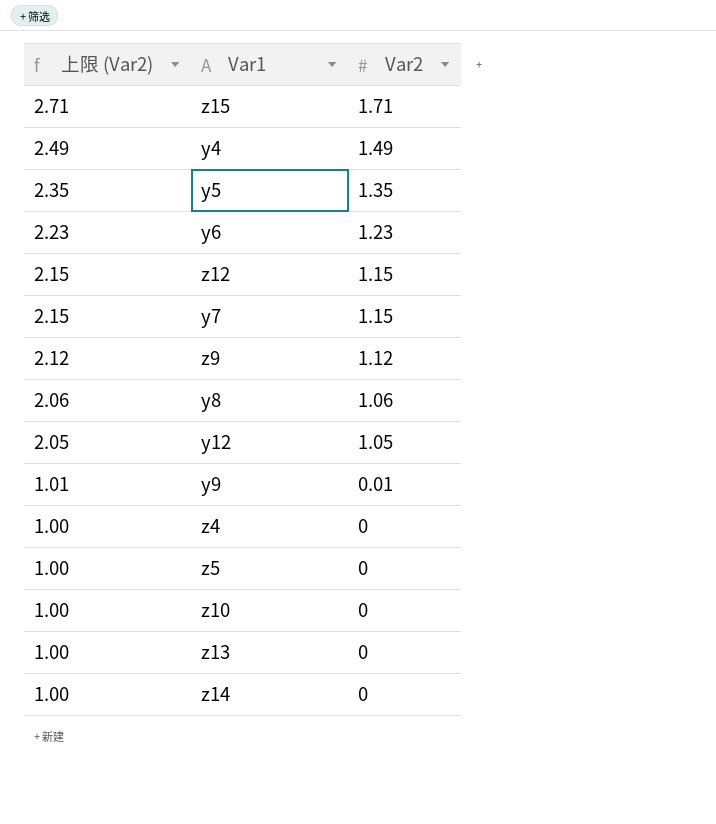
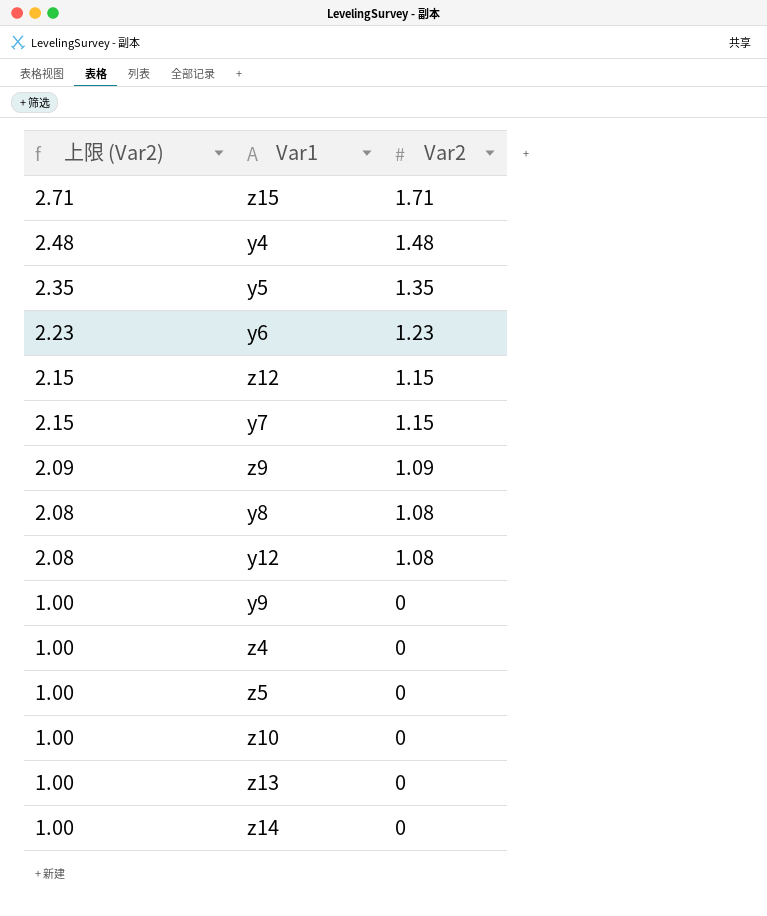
y4 | 上限 (Var2): 2.49 -> 2.48
y4 | Var2: 1.49 -> 1.48
z9 | 上限 (Var2): 2.12 -> 2.09
z9 | Var2: 1.12 -> 1.09
y8 | 上限 (Var2): 2.06 -> 2.08
y8 | Var2: 1.06 -> 1.08
y12 | 上限 (Var2): 2.05 -> 2.08
y12 | Var2: 1.05 -> 1.08
y9 | 上限 (Var2): 1.01 -> 1.00
y9 | Var2: 0.01 -> 0

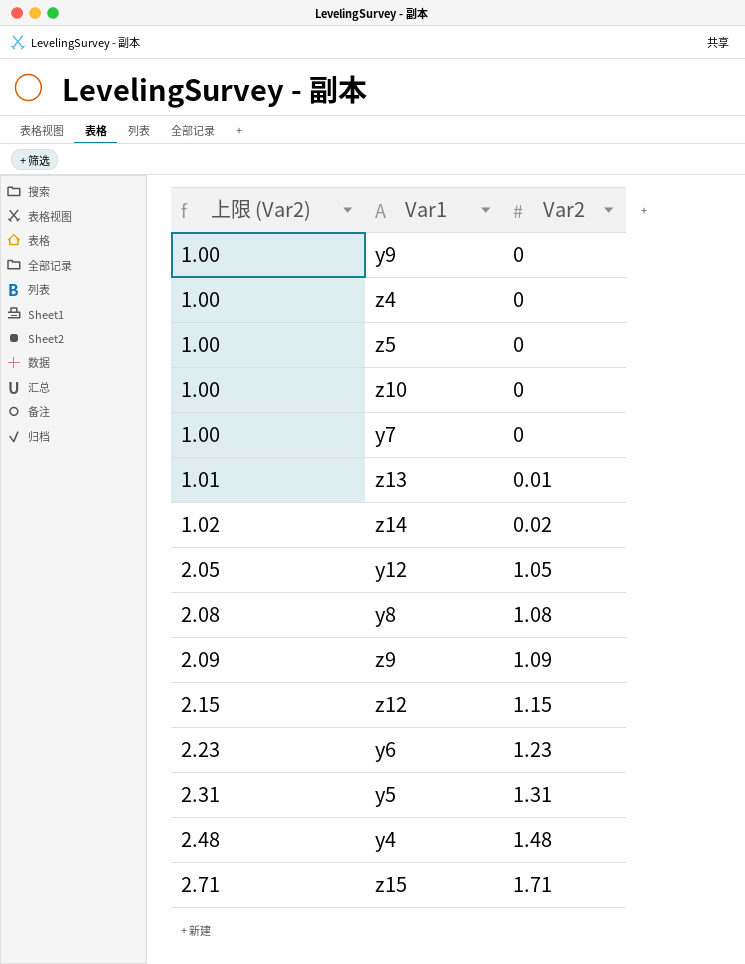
row order: 上限 (Var2) descending -> 上限 (Var2) ascending
y7 | 上限 (Var2): 2.15 -> 1.00
y7 | Var2: 1.15 -> 0
z13 | 上限 (Var2): 1.00 -> 1.01
z13 | Var2: 0 -> 0.01
z14 | 上限 (Var2): 1.00 -> 1.02
z14 | Var2: 0 -> 0.02
y12 | 上限 (Var2): 2.08 -> 2.05
y12 | Var2: 1.08 -> 1.05
y5 | 上限 (Var2): 2.35 -> 2.31
y5 | Var2: 1.35 -> 1.31

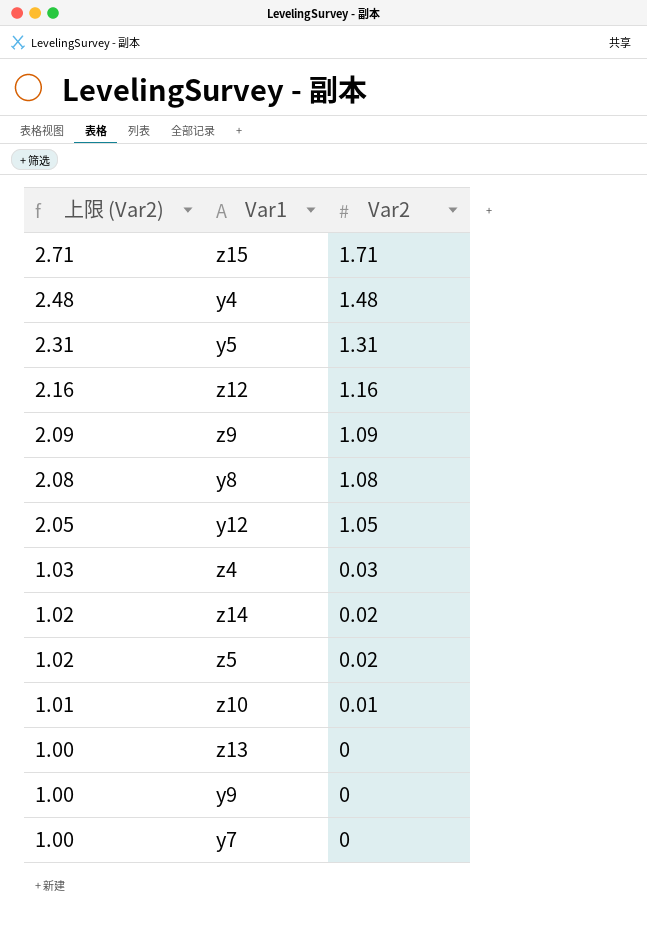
row order: 上限 (Var2) ascending -> 上限 (Var2) descending
row y6: 2.23 | 1.23 -> none
z12 | 上限 (Var2): 2.15 -> 2.16
z12 | Var2: 1.15 -> 1.16
z4 | 上限 (Var2): 1.00 -> 1.03
z4 | Var2: 0 -> 0.03
z5 | 上限 (Var2): 1.00 -> 1.02
z5 | Var2: 0 -> 0.02
z10 | 上限 (Var2): 1.00 -> 1.01
z10 | Var2: 0 -> 0.01
z13 | 上限 (Var2): 1.01 -> 1.00
z13 | Var2: 0.01 -> 0

